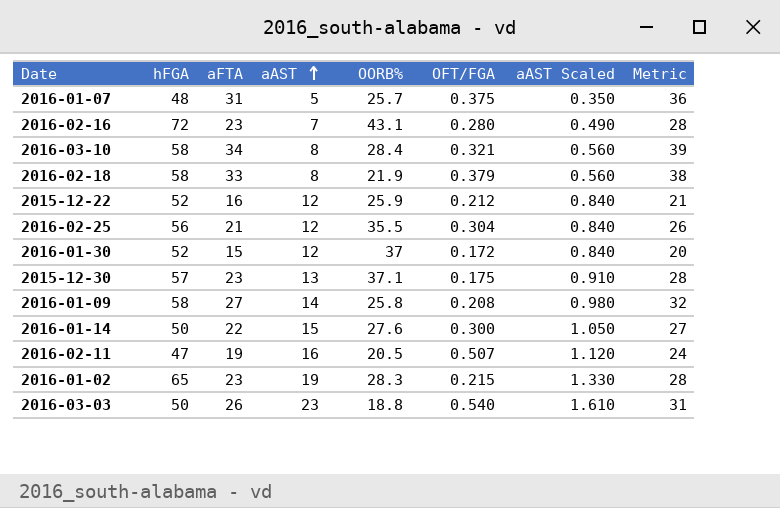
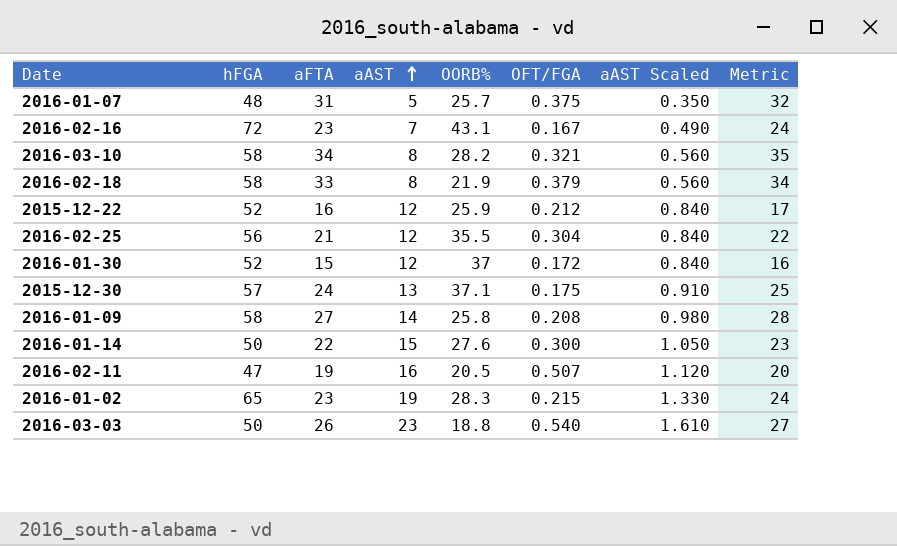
column Metric | formula: [aFTA] + 5 -> [aFTA] + 1
2016-02-16 | OFT/FGA: 0.280 -> 0.167
2016-03-10 | OORB%: 28.4 -> 28.2
2015-12-30 | aFTA: 23 -> 24

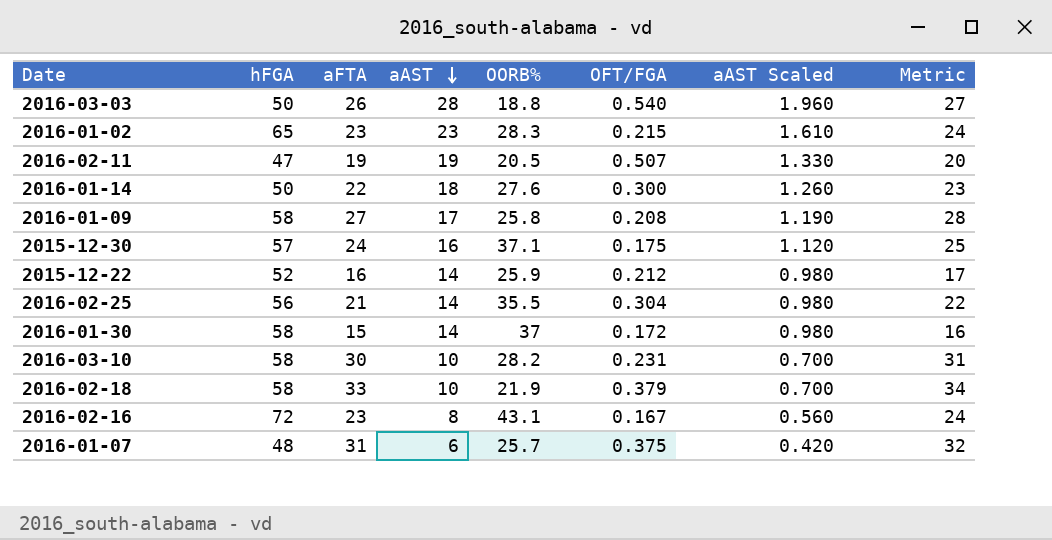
row order: aAST ascending -> aAST descending
2016-03-03 | aAST: 23 -> 28
2016-03-03 | aAST Scaled: 1.610 -> 1.960
2016-01-02 | aAST: 19 -> 23
2016-01-02 | aAST Scaled: 1.330 -> 1.610
2016-02-11 | aAST: 16 -> 19
2016-02-11 | aAST Scaled: 1.120 -> 1.330
2016-01-14 | aAST: 15 -> 18
2016-01-14 | aAST Scaled: 1.050 -> 1.260
2016-01-09 | aAST: 14 -> 17
2016-01-09 | aAST Scaled: 0.980 -> 1.190
2015-12-30 | aAST: 13 -> 16
2015-12-30 | aAST Scaled: 0.910 -> 1.120
2015-12-22 | aAST: 12 -> 14
2015-12-22 | aAST Scaled: 0.840 -> 0.980
2016-02-25 | aAST: 12 -> 14
2016-02-25 | aAST Scaled: 0.840 -> 0.980
2016-01-30 | hFGA: 52 -> 58
2016-01-30 | aAST: 12 -> 14
2016-01-30 | aAST Scaled: 0.840 -> 0.980
2016-03-10 | aFTA: 34 -> 30
2016-03-10 | aAST: 8 -> 10
2016-03-10 | OFT/FGA: 0.321 -> 0.231
2016-03-10 | aAST Scaled: 0.560 -> 0.700
2016-03-10 | Metric: 35 -> 31
2016-02-18 | aAST: 8 -> 10
2016-02-18 | aAST Scaled: 0.560 -> 0.700
2016-02-16 | aAST: 7 -> 8
2016-02-16 | aAST Scaled: 0.490 -> 0.560
2016-01-07 | aAST: 5 -> 6
2016-01-07 | aAST Scaled: 0.350 -> 0.420

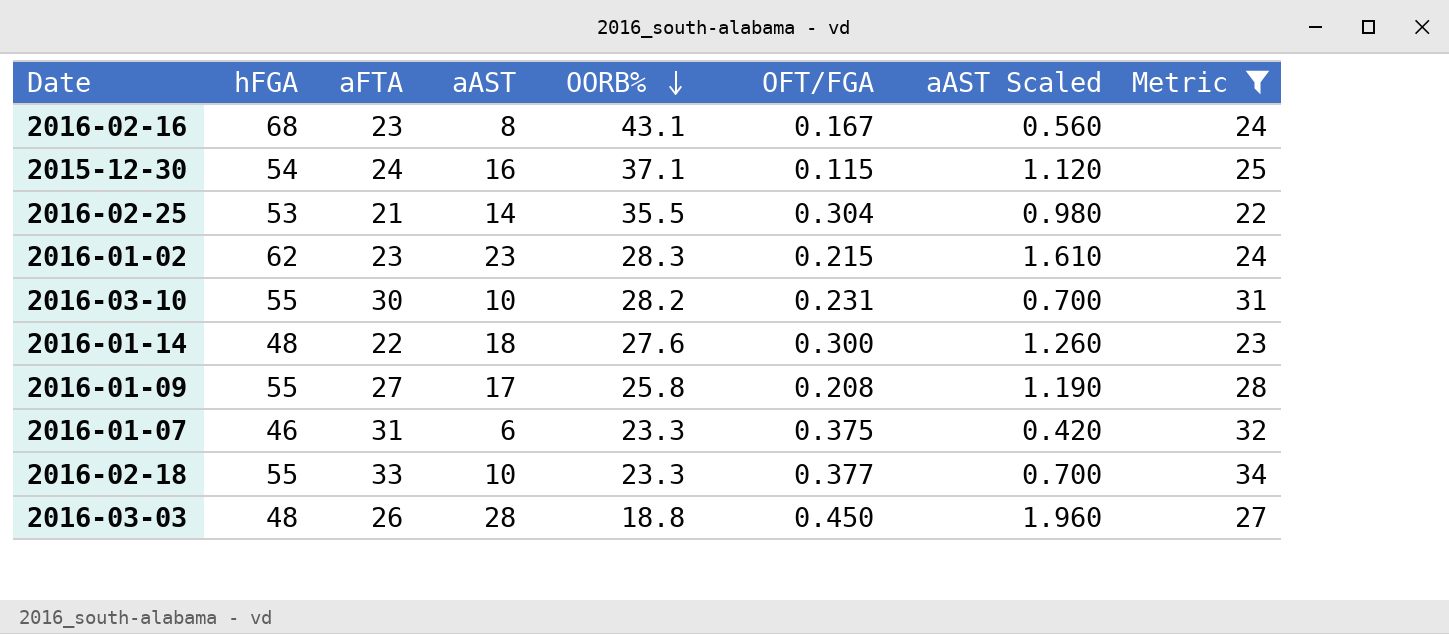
filter: none -> Metric >= 22
row order: aAST descending -> OORB% descending
2016-02-16 | hFGA: 72 -> 68
2015-12-30 | hFGA: 57 -> 54
2015-12-30 | OFT/FGA: 0.175 -> 0.115
2016-02-25 | hFGA: 56 -> 53
2016-01-02 | hFGA: 65 -> 62
2016-03-10 | hFGA: 58 -> 55
2016-01-14 | hFGA: 50 -> 48
2016-01-09 | hFGA: 58 -> 55
2016-01-07 | hFGA: 48 -> 46
2016-01-07 | OORB%: 25.7 -> 23.3
2016-02-18 | hFGA: 58 -> 55
2016-02-18 | OORB%: 21.9 -> 23.3
2016-02-18 | OFT/FGA: 0.379 -> 0.377
2016-03-03 | hFGA: 50 -> 48
2016-03-03 | OFT/FGA: 0.540 -> 0.450

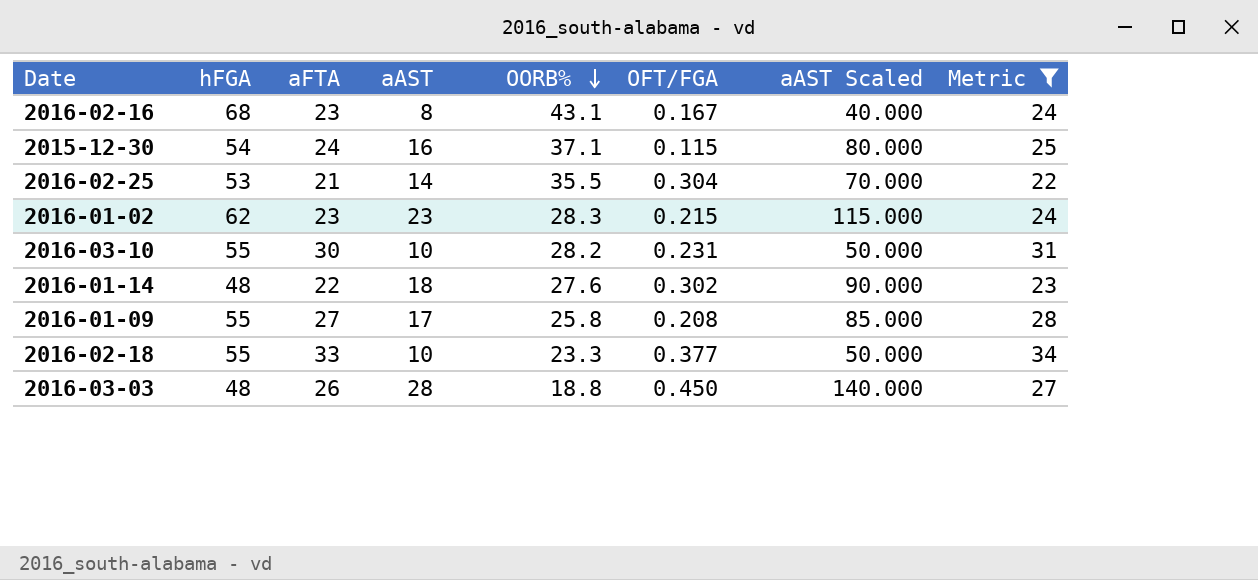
column aAST Scaled | formula: [aAST] * 0.07 -> [aAST] * 5
row 2016-01-07: 46 | 31 | 6 | 23.3 | 0.375 | 0.420 | 32 -> none
2016-01-14 | OFT/FGA: 0.300 -> 0.302

